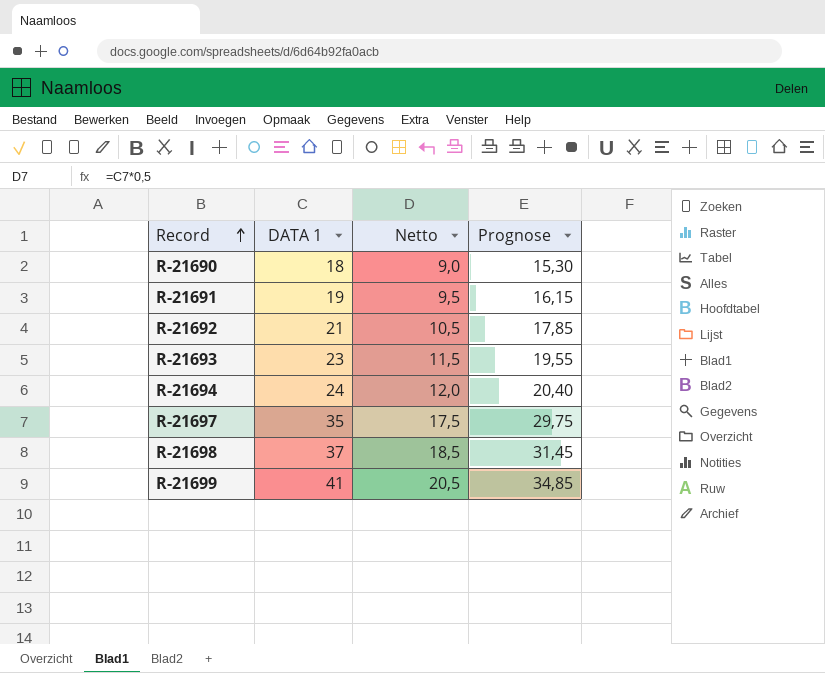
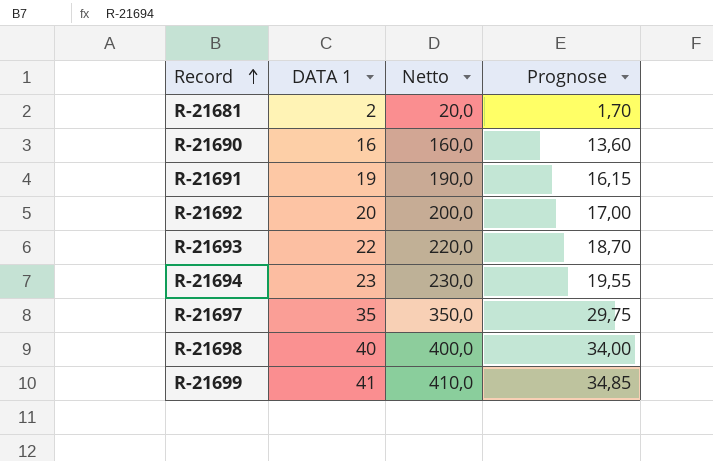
column Netto | formula: [DATA 1] * 0,5 -> [DATA 1] * 10
row R-21681: none -> 2 | 20,0 | 1,70
R-21690 | DATA 1: 18 -> 16
R-21690 | Prognose: 15,30 -> 13,60
R-21692 | DATA 1: 21 -> 20
R-21692 | Prognose: 17,85 -> 17,00
R-21693 | DATA 1: 23 -> 22
R-21693 | Prognose: 19,55 -> 18,70
R-21694 | DATA 1: 24 -> 23
R-21694 | Prognose: 20,40 -> 19,55
R-21698 | DATA 1: 37 -> 40
R-21698 | Prognose: 31,45 -> 34,00

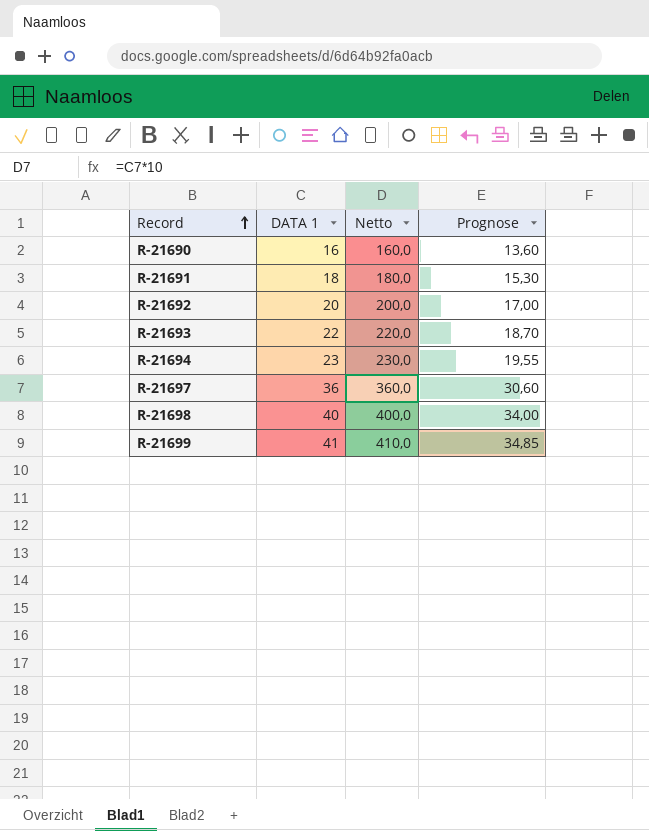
row R-21681: 2 | 20,0 | 1,70 -> none
R-21691 | DATA 1: 19 -> 18
R-21691 | Netto: 190,0 -> 180,0
R-21691 | Prognose: 16,15 -> 15,30
R-21697 | DATA 1: 35 -> 36
R-21697 | Netto: 350,0 -> 360,0
R-21697 | Prognose: 29,75 -> 30,60

